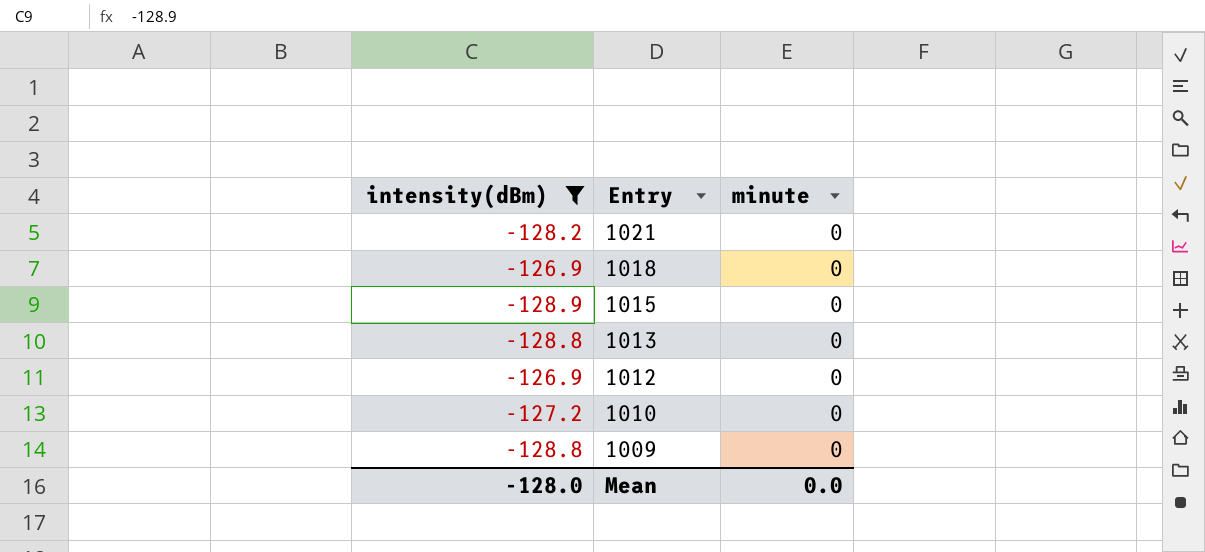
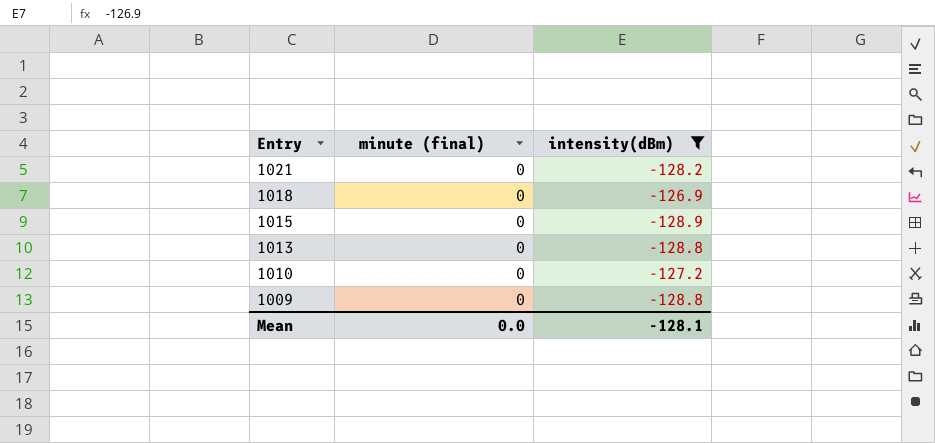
column name: minute -> minute (final)
column intensity(dBm) | position: 1 -> 3
row 1012: -126.9 | 0 -> none
Mean | intensity(dBm): -128.0 -> -128.1

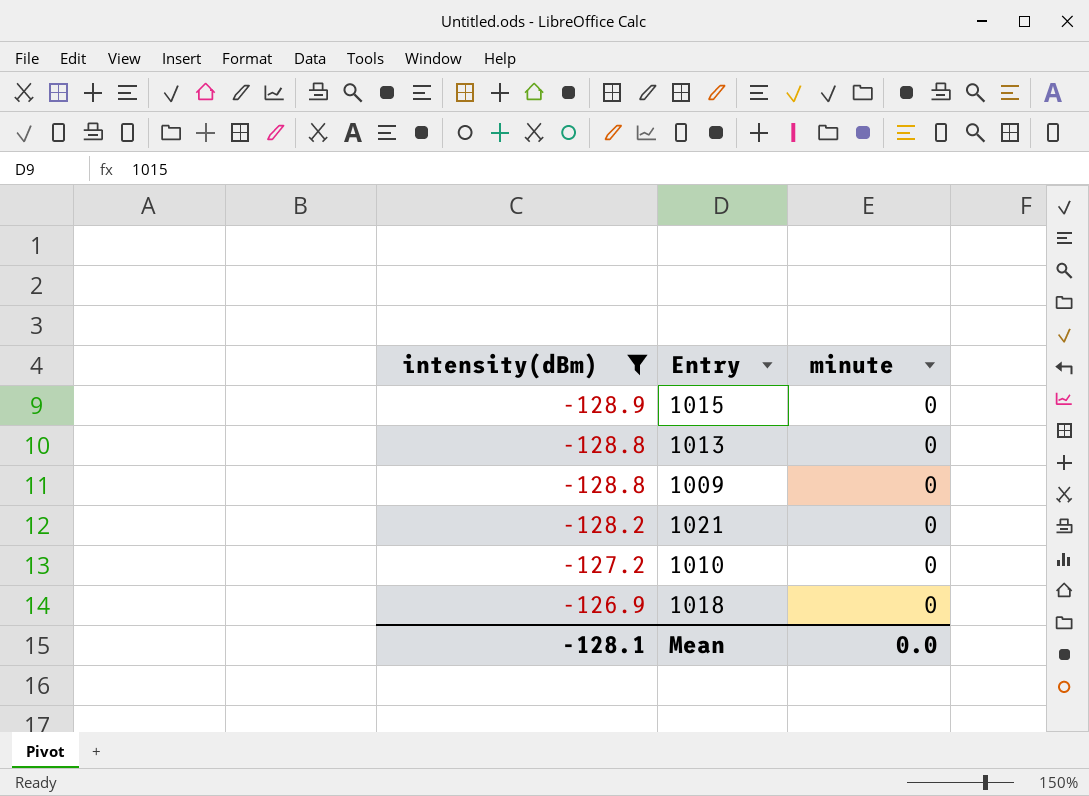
row order: Entry descending -> intensity(dBm) ascending
column intensity(dBm) | position: 3 -> 1
column name: minute (final) -> minute

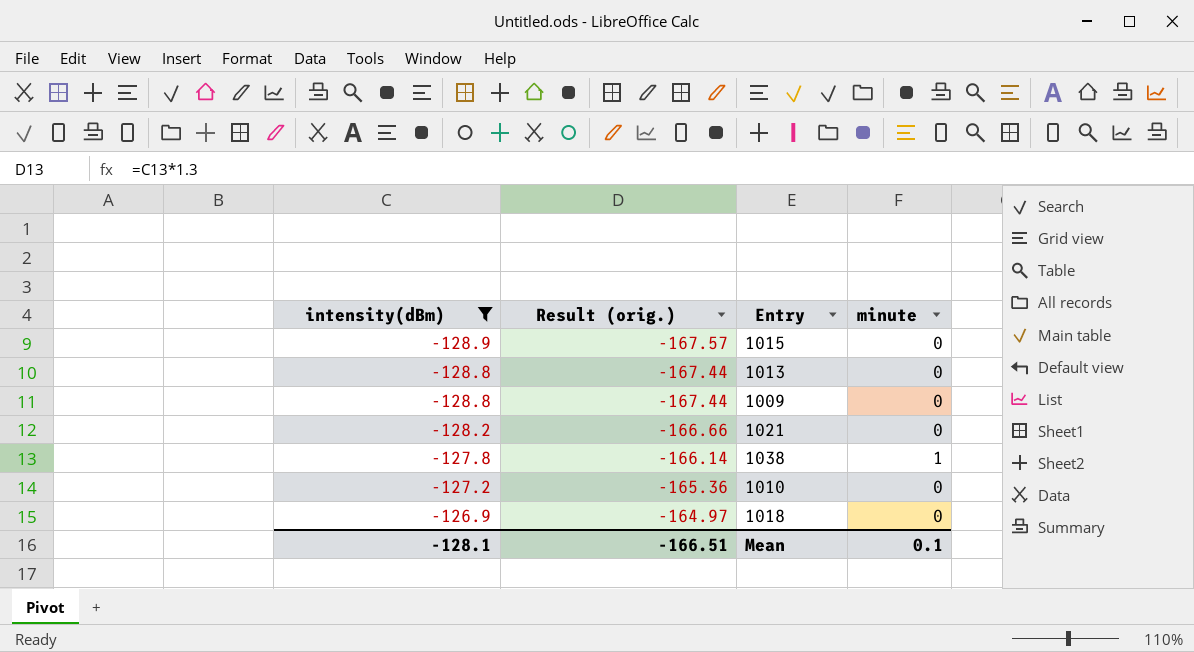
column Result (orig.) | formula: none -> [intensity(dBm)] * 1.3
row 1038: none -> -127.8 | -166.14 | 1
Mean | minute: 0.0 -> 0.1

